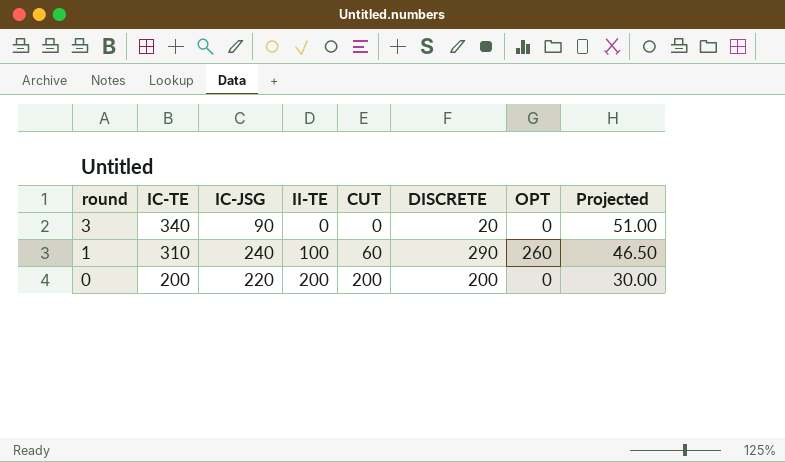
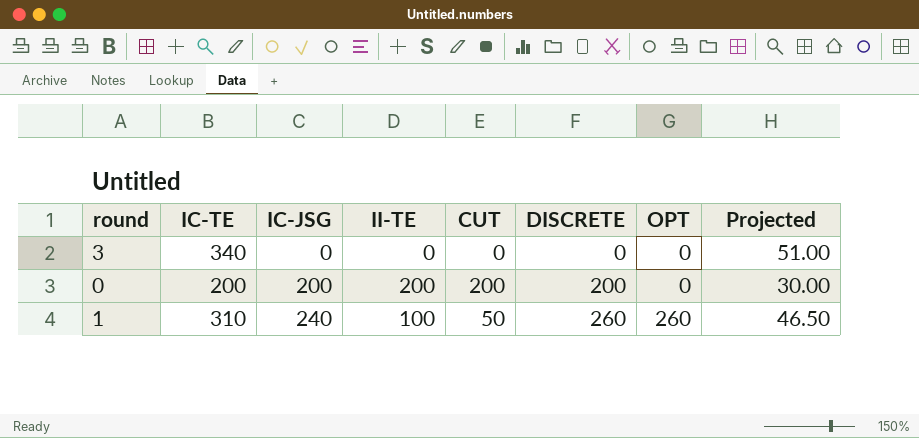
row order: round descending -> IC-JSG ascending
3 | IC-JSG: 90 -> 0
3 | DISCRETE: 20 -> 0
0 | IC-JSG: 220 -> 200
1 | CUT: 60 -> 50
1 | DISCRETE: 290 -> 260

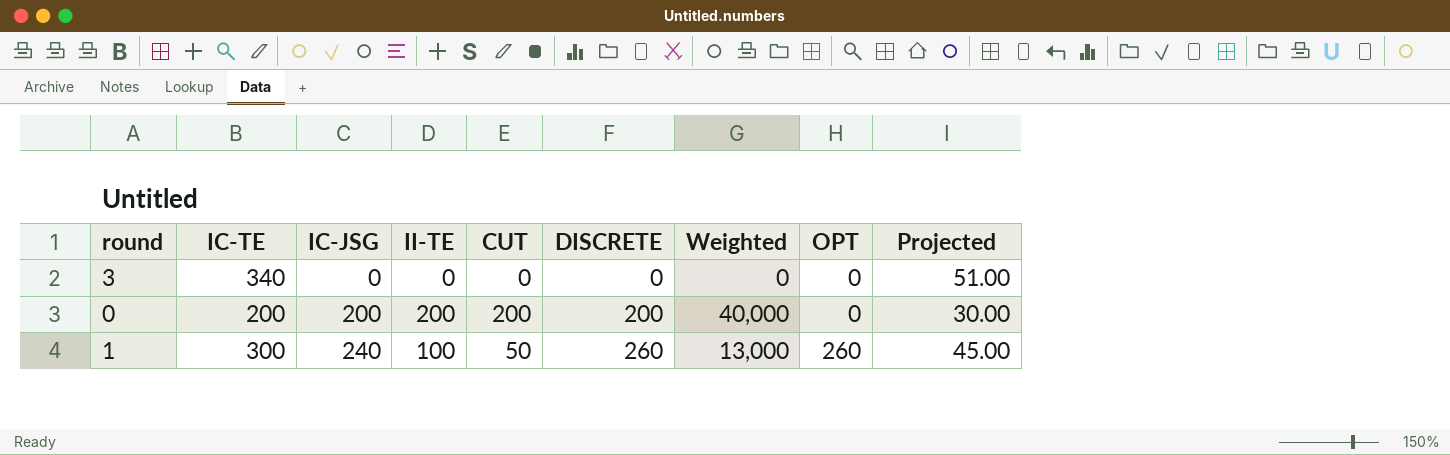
column Weighted | formula: none -> [CUT] * [DISCRETE]
1 | IC-TE: 310 -> 300
1 | Projected: 46.50 -> 45.00

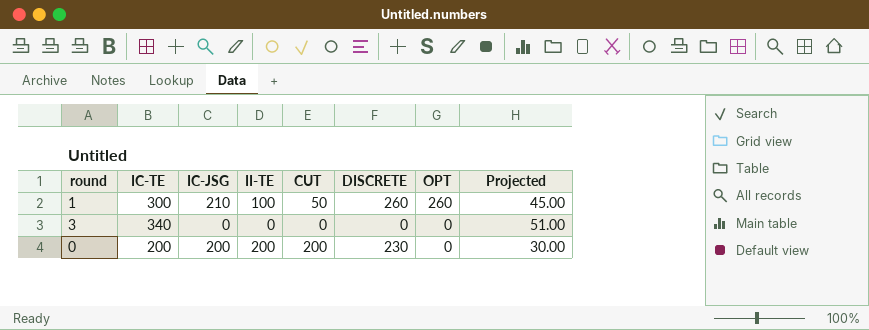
row order: IC-JSG ascending -> OPT descending
column Weighted | formula: [CUT] * [DISCRETE] -> none
1 | IC-JSG: 240 -> 210
0 | DISCRETE: 200 -> 230

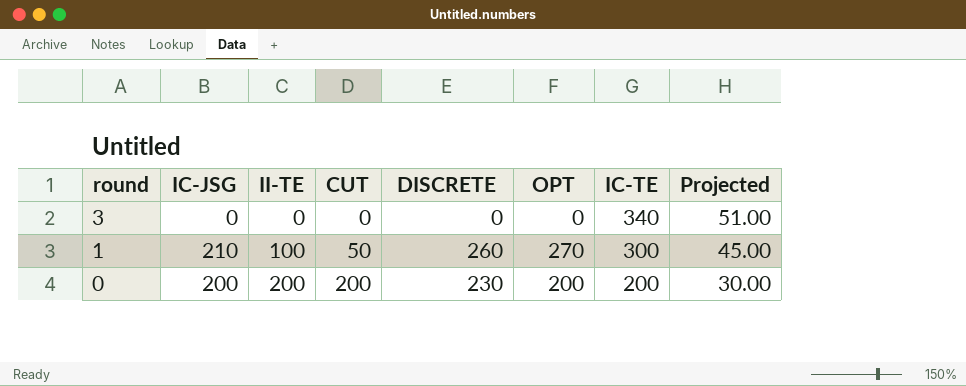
row order: OPT descending -> round descending
column IC-TE | position: 2 -> 7
1 | OPT: 260 -> 270
0 | OPT: 0 -> 200

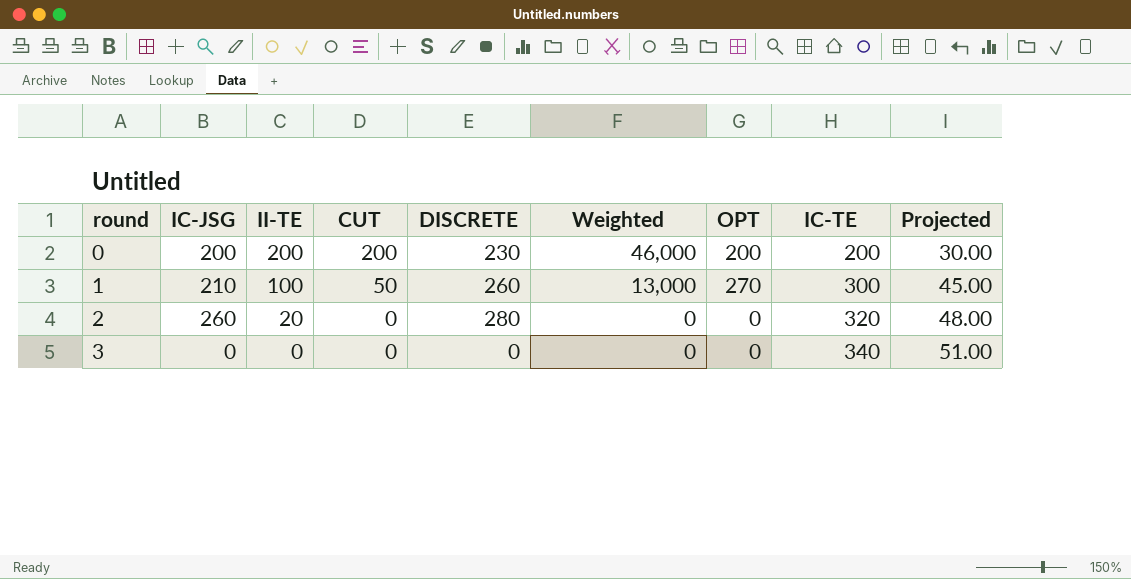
row order: round descending -> round ascending
column Weighted | formula: none -> [CUT] * [DISCRETE]
row 2: none -> 260 | 20 | 0 | 280 | 0 | 0 | 320 | 48.00

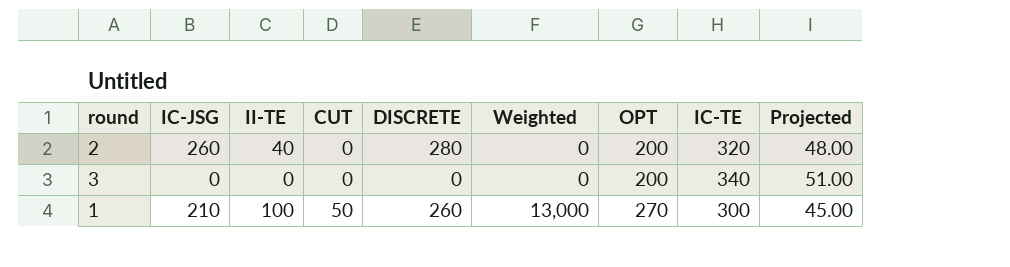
row order: round ascending -> CUT ascending
row 0: 200 | 200 | 200 | 230 | 46,000 | 200 | 200 | 30.00 -> none
2 | II-TE: 20 -> 40
2 | OPT: 0 -> 200
3 | OPT: 0 -> 200

